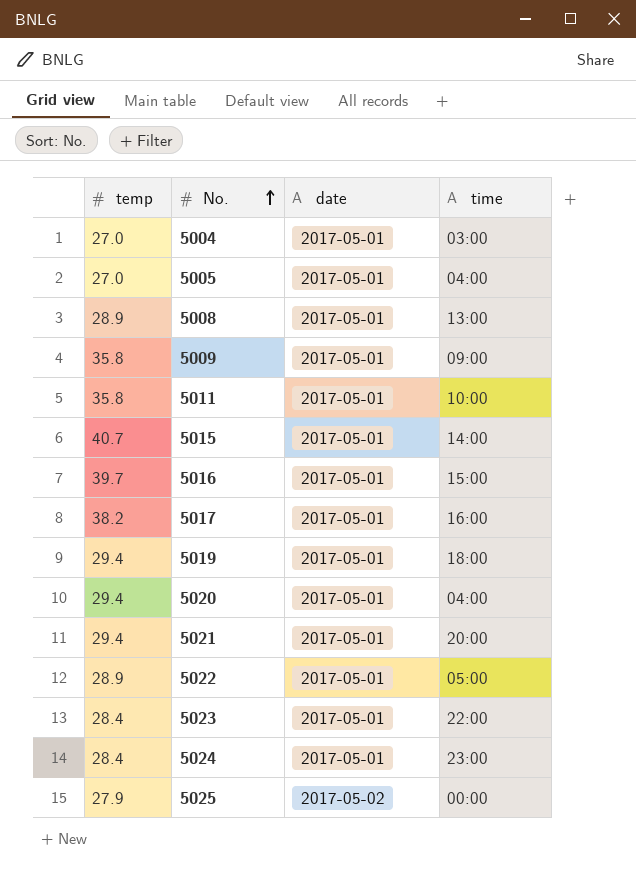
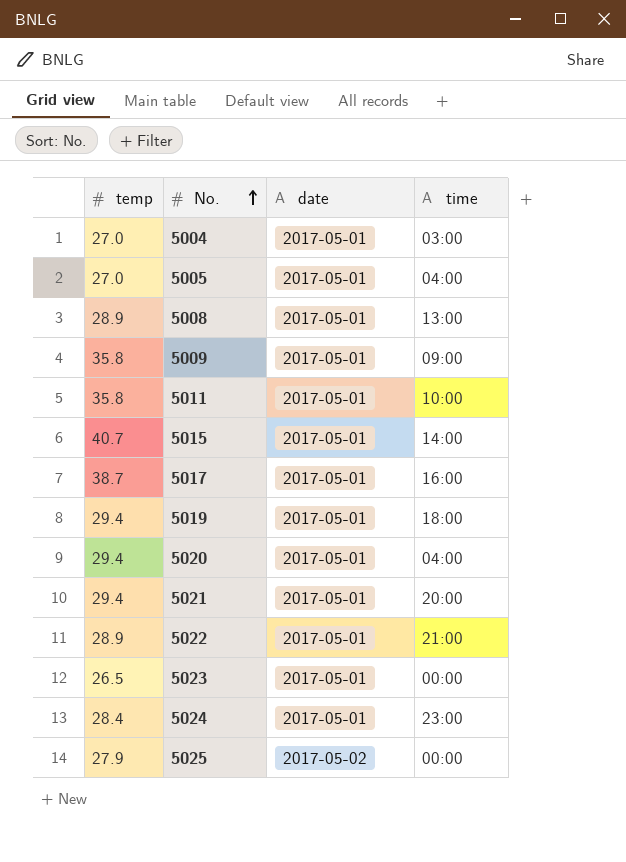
row 5016: 39.7 | 2017-05-01 | 15:00 -> none
5017 | temp: 38.2 -> 38.7
5022 | time: 05:00 -> 21:00
5023 | temp: 28.4 -> 26.5
5023 | time: 22:00 -> 00:00

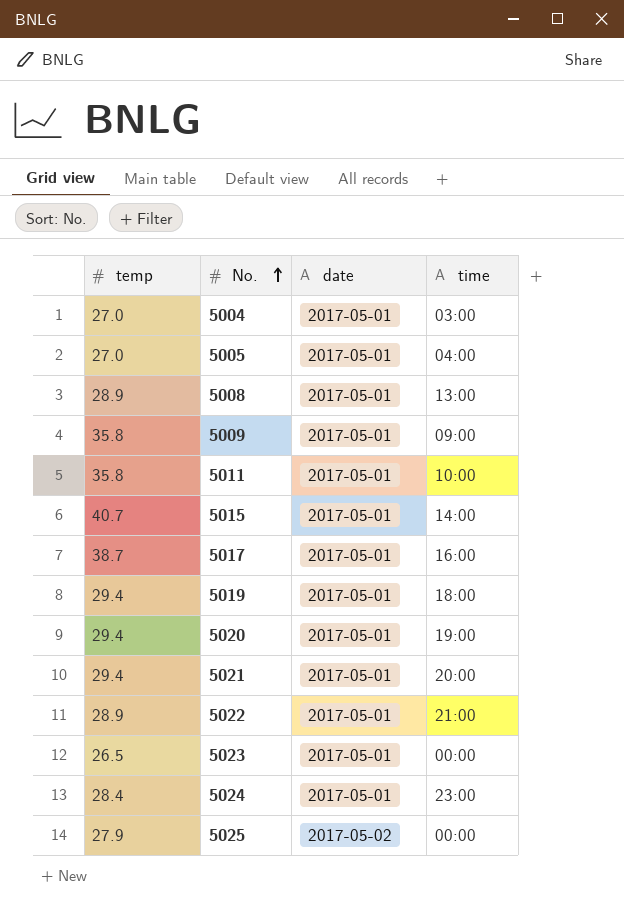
5020 | time: 04:00 -> 19:00

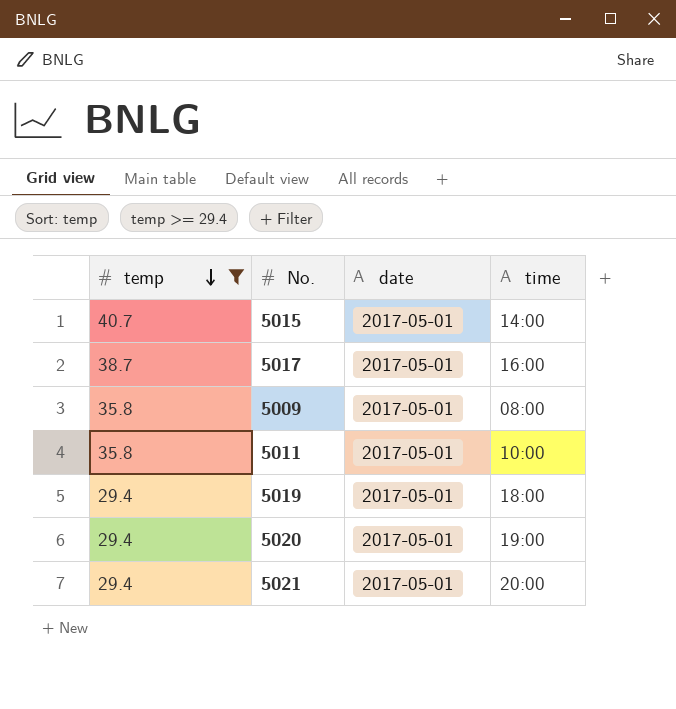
filter: none -> temp >= 29.4
row order: No. ascending -> temp descending
5009 | time: 09:00 -> 08:00

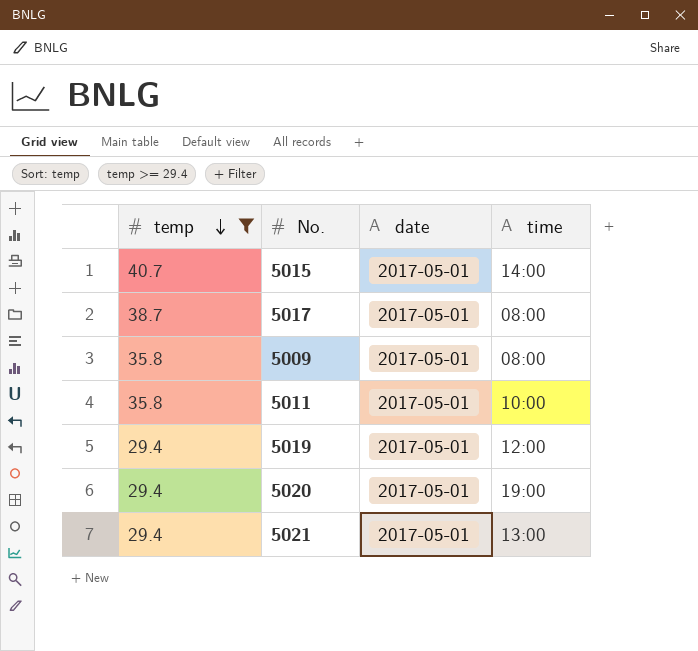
5017 | time: 16:00 -> 08:00
5019 | time: 18:00 -> 12:00
5021 | time: 20:00 -> 13:00

